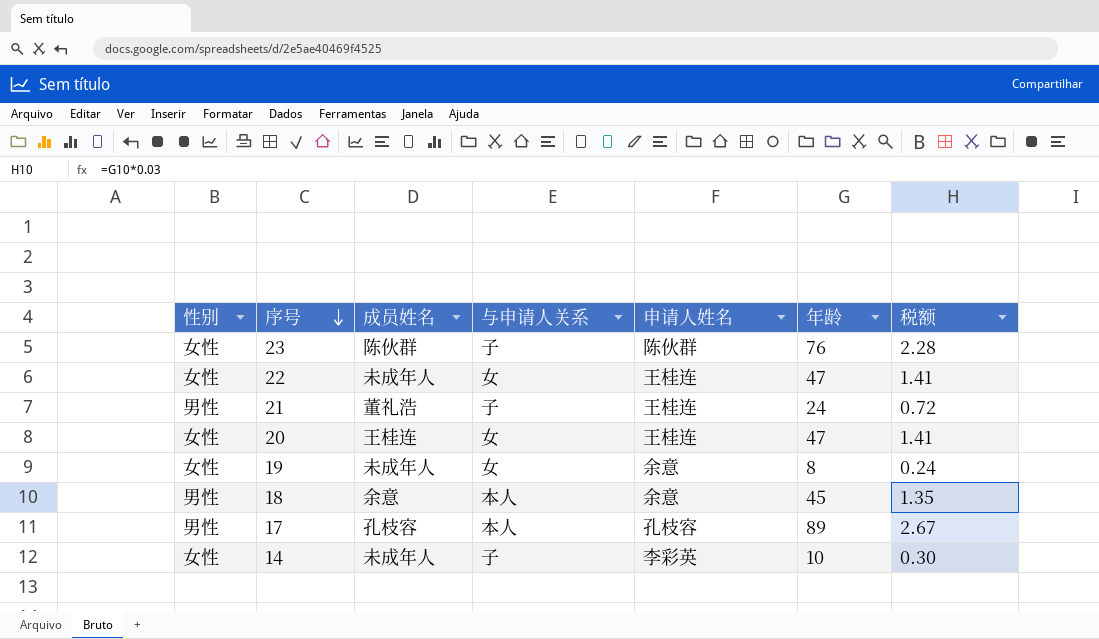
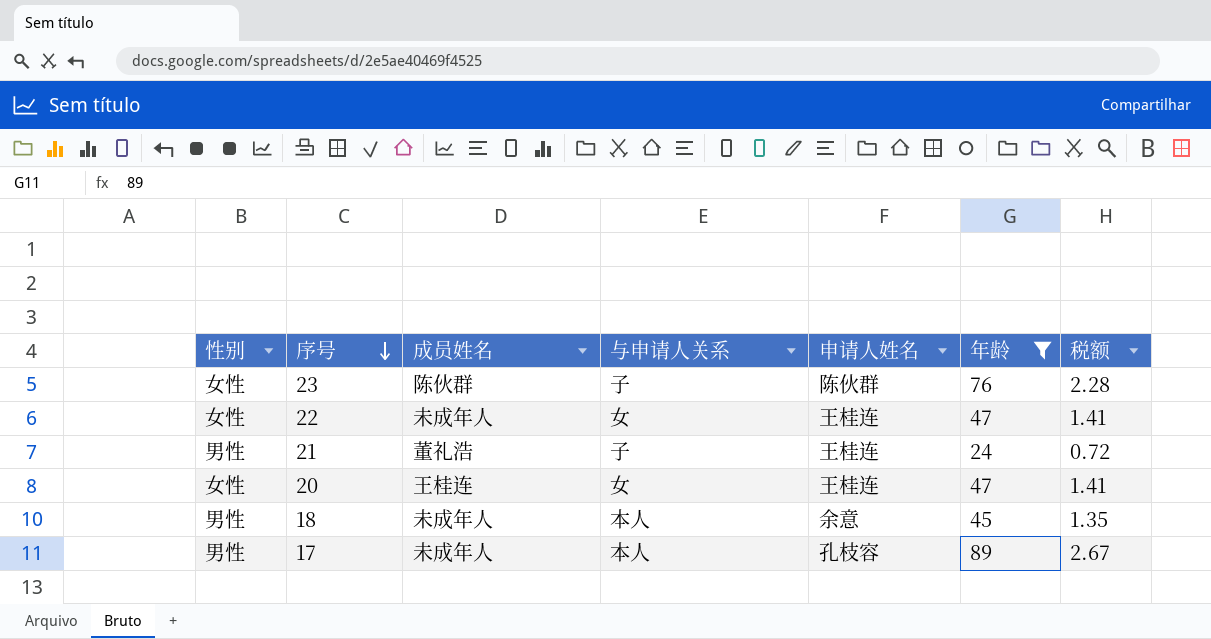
filter: none -> 年龄 >= 24
18 | 成员姓名: 余意 -> 未成年人
17 | 成员姓名: 孔枝容 -> 未成年人

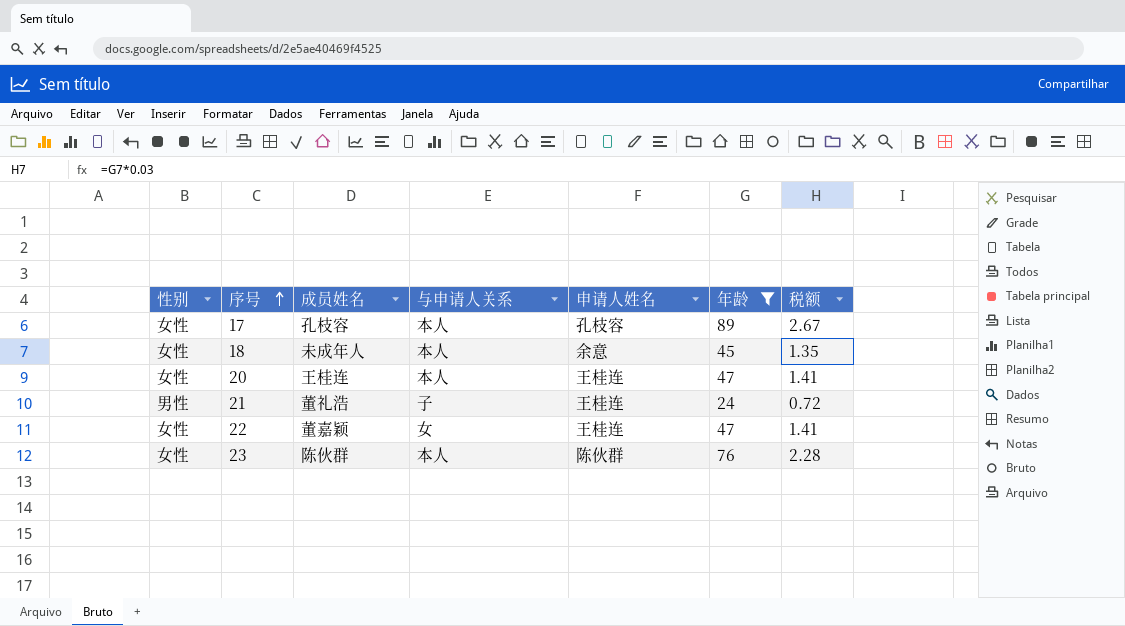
row order: 序号 descending -> 序号 ascending
17 | 性别: 男性 -> 女性
17 | 成员姓名: 未成年人 -> 孔枝容
18 | 性别: 男性 -> 女性
20 | 与申请人关系: 女 -> 本人
22 | 成员姓名: 未成年人 -> 董嘉颖
23 | 与申请人关系: 子 -> 本人

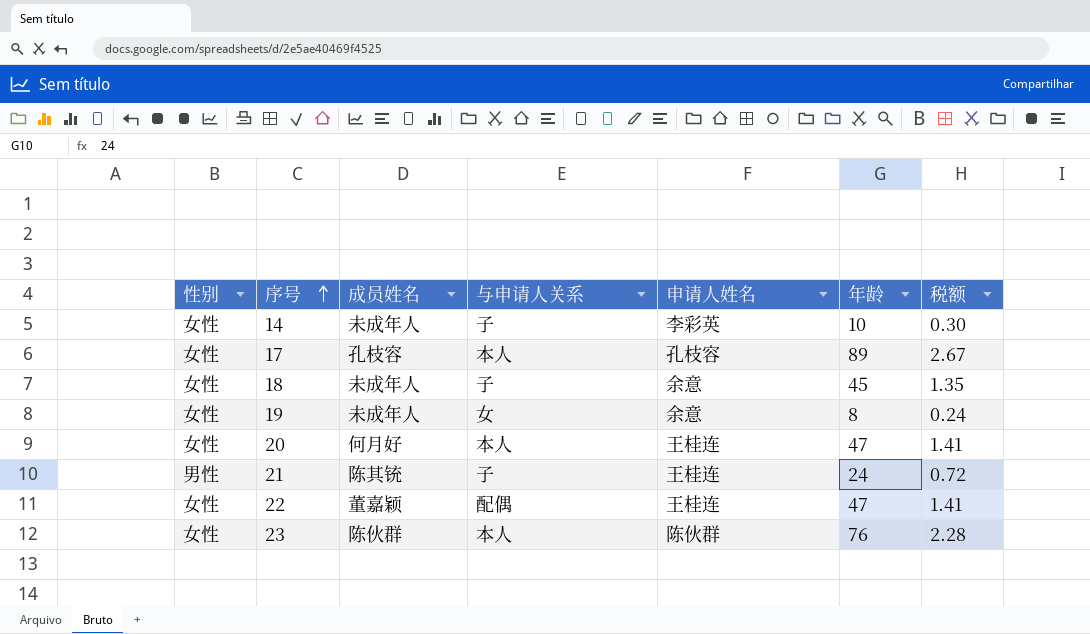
filter: 年龄 >= 24 -> none
18 | 与申请人关系: 本人 -> 子
20 | 成员姓名: 王桂连 -> 何月好
21 | 成员姓名: 董礼浩 -> 陈其铳
22 | 与申请人关系: 女 -> 配偶

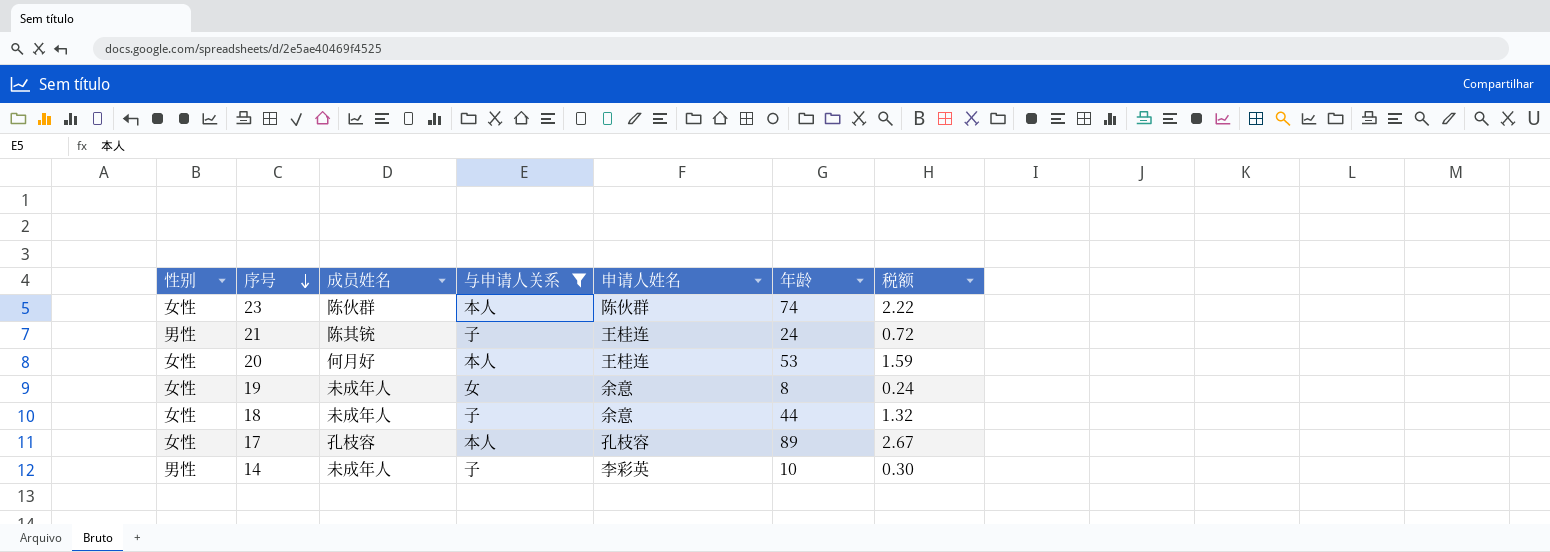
filter: none -> 与申请人关系 != 配偶
row order: 序号 ascending -> 序号 descending
23 | 年龄: 76 -> 74
23 | 税额: 2.28 -> 2.22
20 | 年龄: 47 -> 53
20 | 税额: 1.41 -> 1.59
18 | 年龄: 45 -> 44
18 | 税额: 1.35 -> 1.32
14 | 性别: 女性 -> 男性

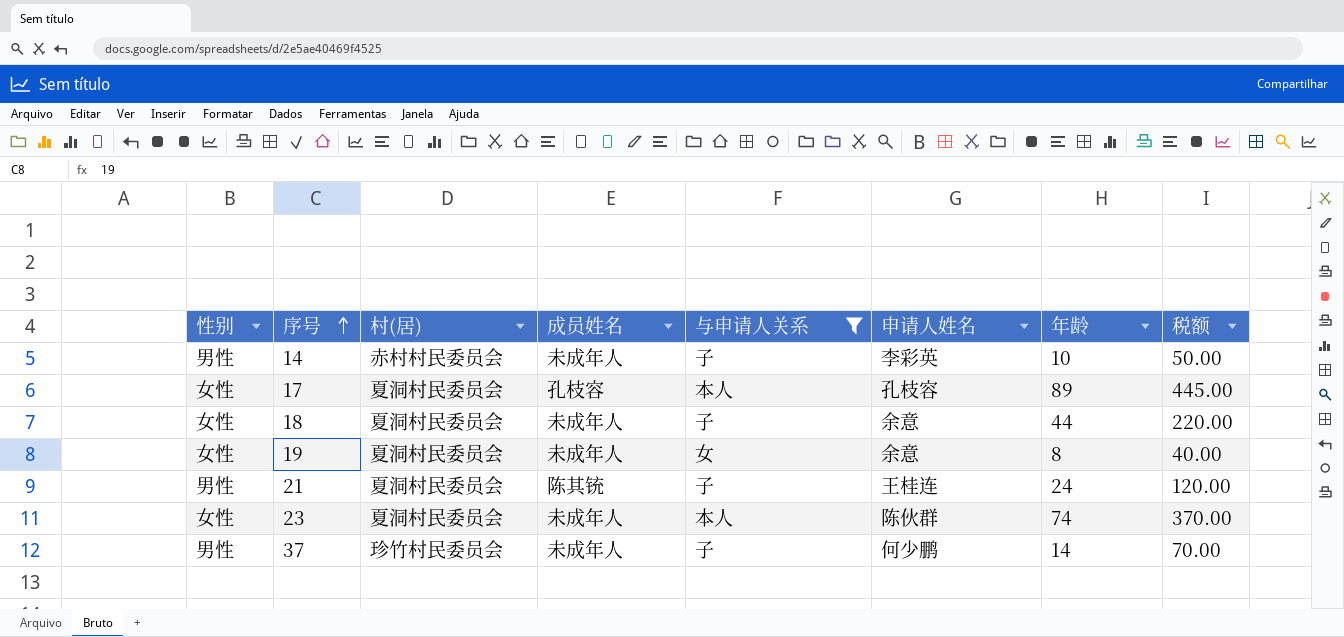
row order: 序号 descending -> 序号 ascending
column 村(居) | position: none -> 3
column 税额 | formula: [年龄] * 0.03 -> [年龄] * 5
row 20: 女性 | 何月好 | 本人 | 王桂连 | 53 | 1.59 -> none
23 | 成员姓名: 陈伙群 -> 未成年人
row 37: none -> 男性 | 珍竹村民委员会 | 未成年人 | 子 | 何少鹏 | 14 | 70.00

